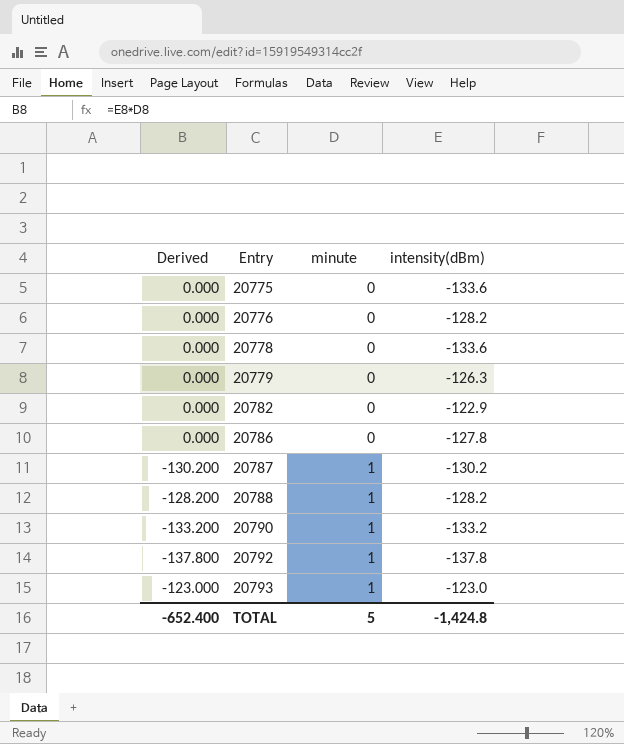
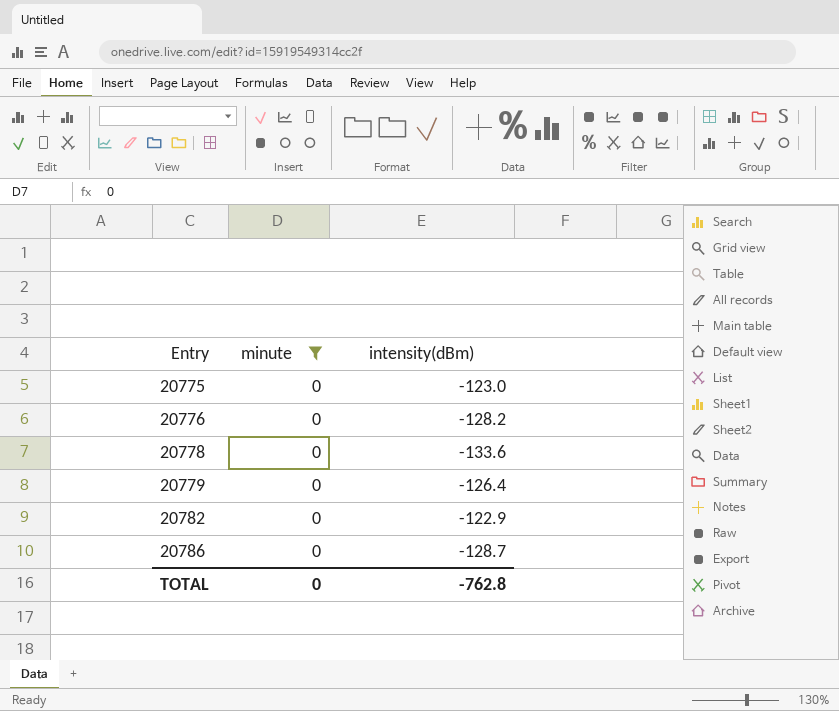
filter: none -> minute = 0
column Derived | formula: [minute] * [intensity(dBm)] -> none
20775 | intensity(dBm): -133.6 -> -123.0
20779 | intensity(dBm): -126.3 -> -126.4
20786 | intensity(dBm): -127.8 -> -128.7
TOTAL | minute: 5 -> 0
TOTAL | intensity(dBm): -1,424.8 -> -762.8

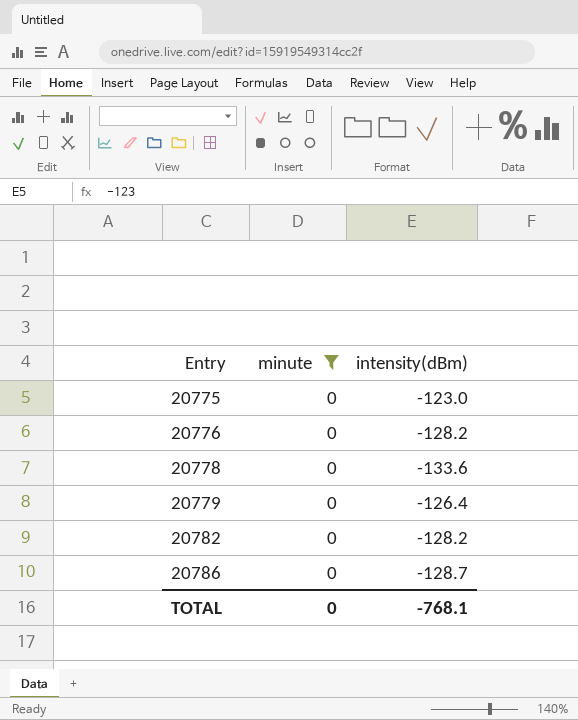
20782 | intensity(dBm): -122.9 -> -128.2
TOTAL | intensity(dBm): -762.8 -> -768.1

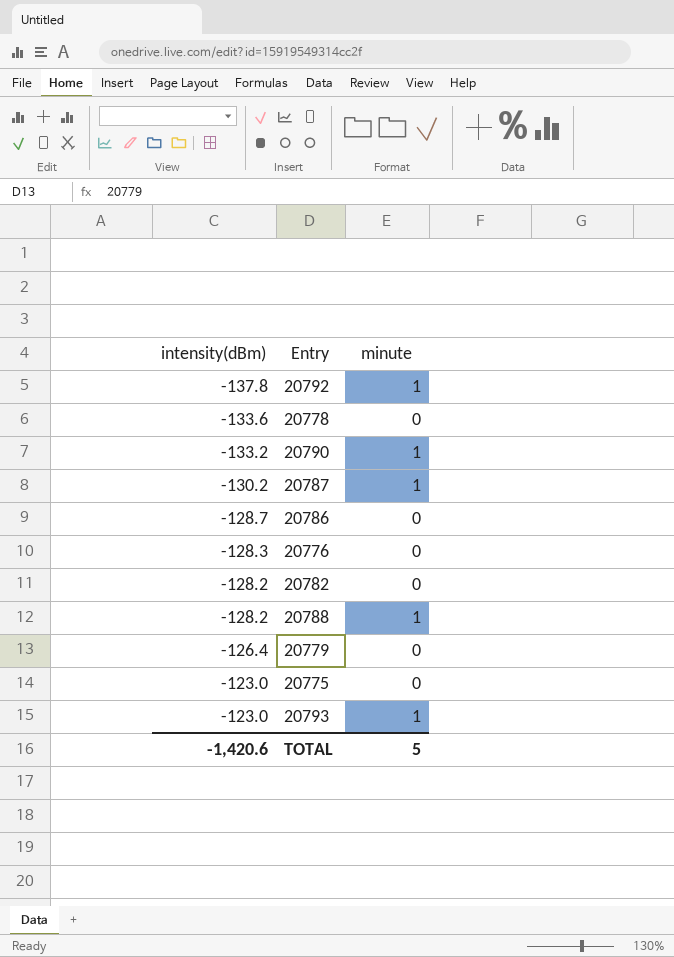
filter: minute = 0 -> none
row order: Entry ascending -> intensity(dBm) ascending
column intensity(dBm) | position: 3 -> 1
20776 | intensity(dBm): -128.2 -> -128.3
TOTAL | intensity(dBm): -768.1 -> -1,420.6
TOTAL | minute: 0 -> 5

